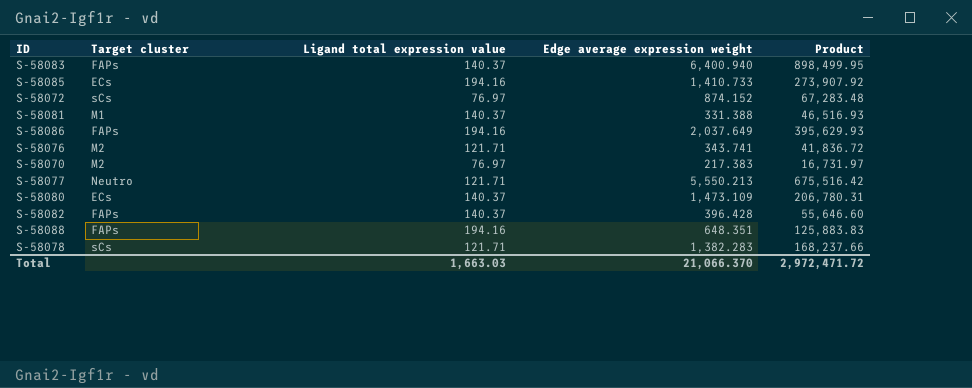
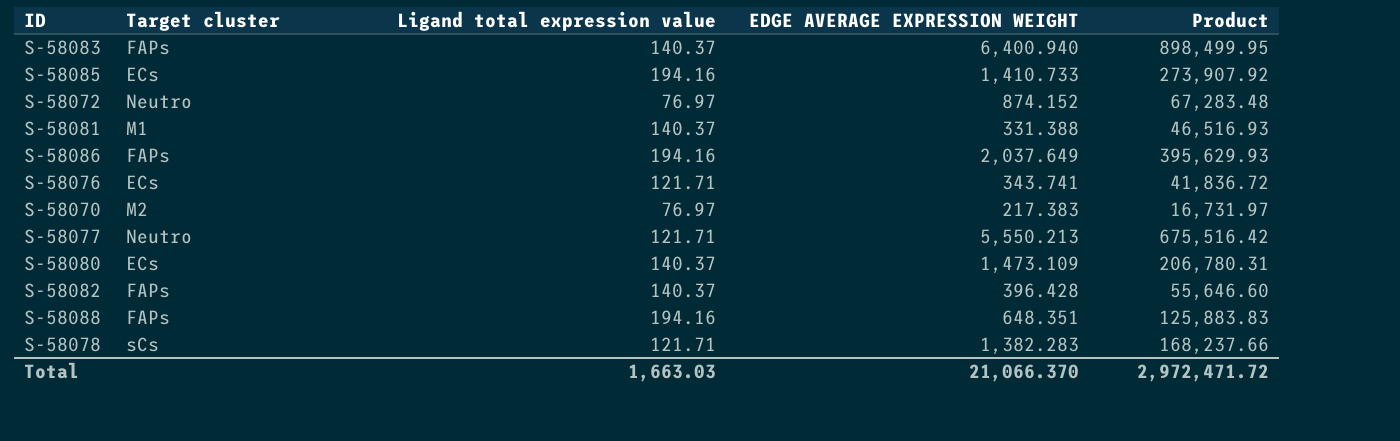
column name: Edge average expression weight -> EDGE AVERAGE EXPRESSION WEIGHT
S-58072 | Target cluster: sCs -> Neutro
S-58076 | Target cluster: M2 -> ECs

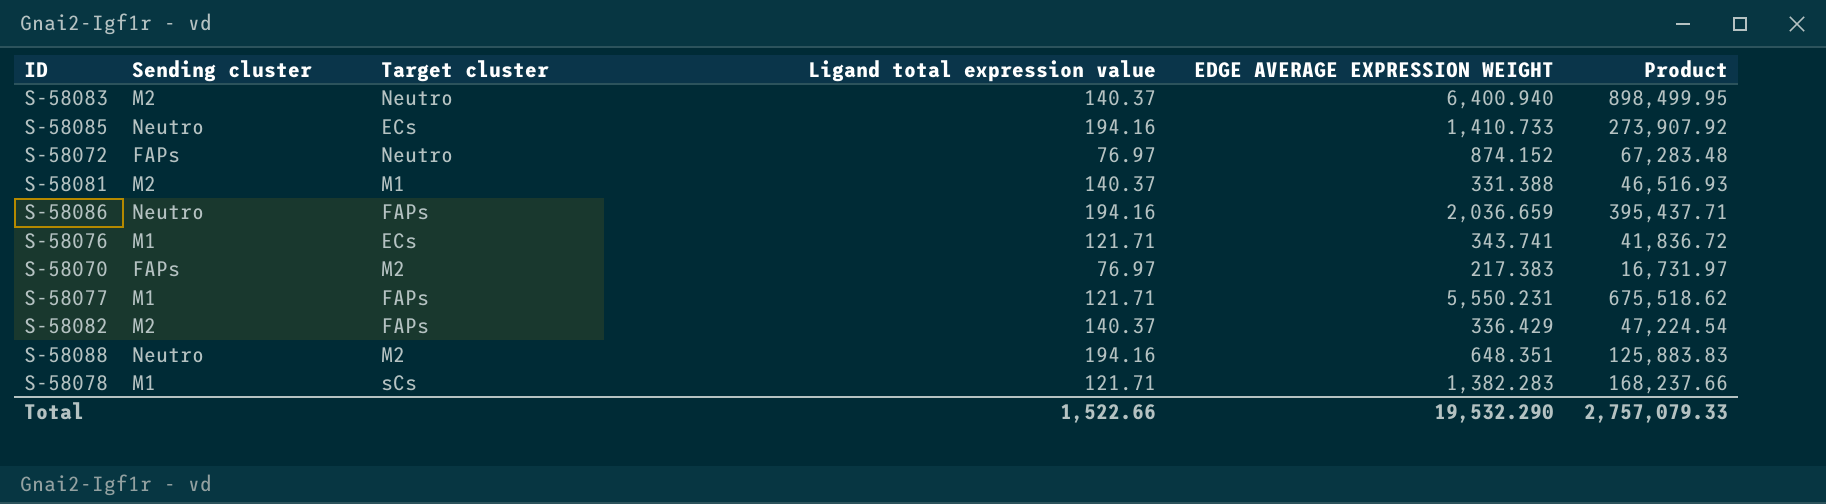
column Sending cluster | position: none -> 2
row S-58080: ECs | 140.37 | 1,473.109 | 206,780.31 -> none
S-58083 | Target cluster: FAPs -> Neutro
S-58086 | EDGE AVERAGE EXPRESSION WEIGHT: 2,037.649 -> 2,036.659
S-58086 | Product: 395,629.93 -> 395,437.71
S-58077 | Target cluster: Neutro -> FAPs
S-58077 | EDGE AVERAGE EXPRESSION WEIGHT: 5,550.213 -> 5,550.231
S-58077 | Product: 675,516.42 -> 675,518.62
S-58082 | EDGE AVERAGE EXPRESSION WEIGHT: 396.428 -> 336.429
S-58082 | Product: 55,646.60 -> 47,224.54
S-58088 | Target cluster: FAPs -> M2
Total | Ligand total expression value: 1,663.03 -> 1,522.66
Total | EDGE AVERAGE EXPRESSION WEIGHT: 21,066.370 -> 19,532.290
Total | Product: 2,972,471.72 -> 2,757,079.33

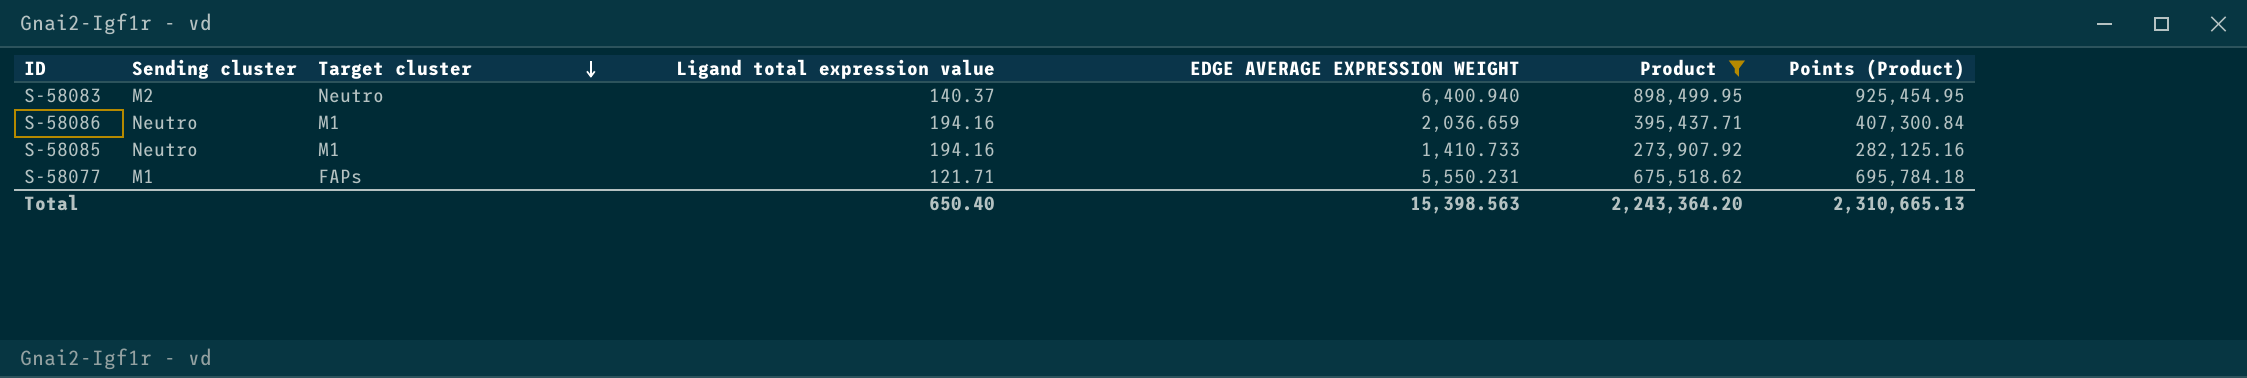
filter: none -> Product >= 273,907.92
row order: none -> Target cluster descending
column Points (Product) | formula: none -> [Product] * 1.03
S-58086 | Target cluster: FAPs -> M1
S-58085 | Target cluster: ECs -> M1
Total | Ligand total expression value: 1,522.66 -> 650.40
Total | EDGE AVERAGE EXPRESSION WEIGHT: 19,532.290 -> 15,398.563
Total | Product: 2,757,079.33 -> 2,243,364.20

